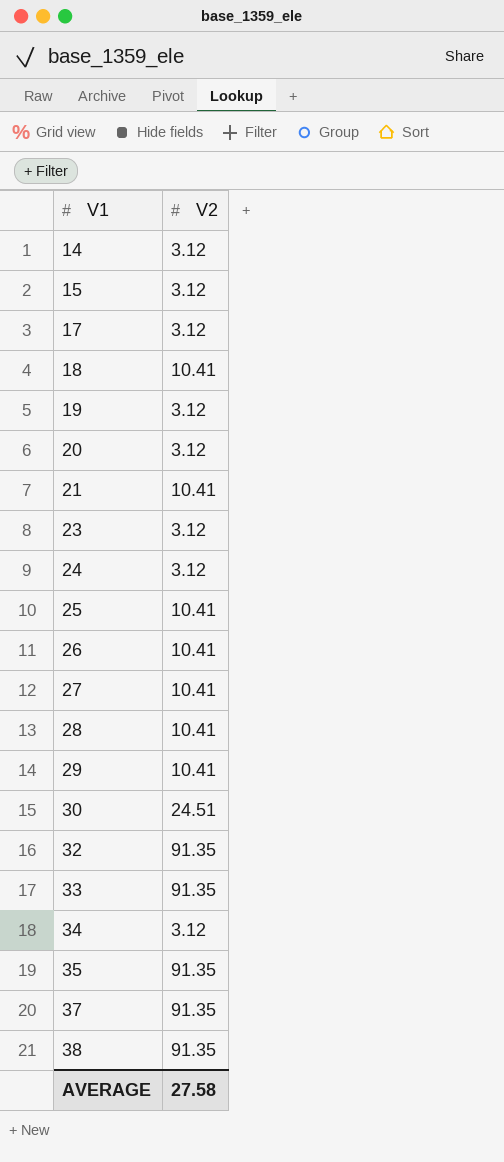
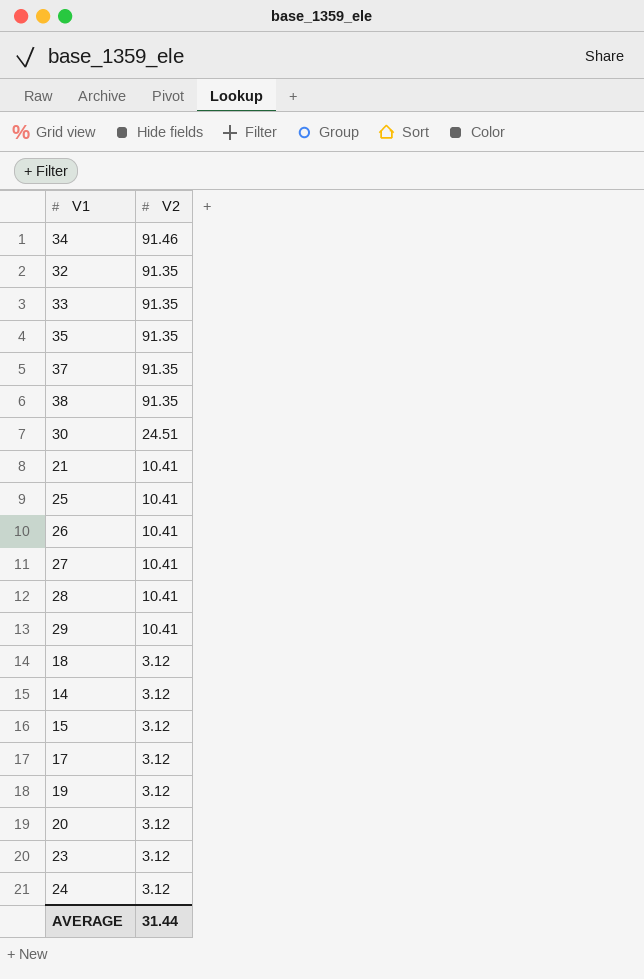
row order: V1 ascending -> V2 descending
34 | V2: 3.12 -> 91.46
18 | V2: 10.41 -> 3.12
AVERAGE | V2: 27.58 -> 31.44

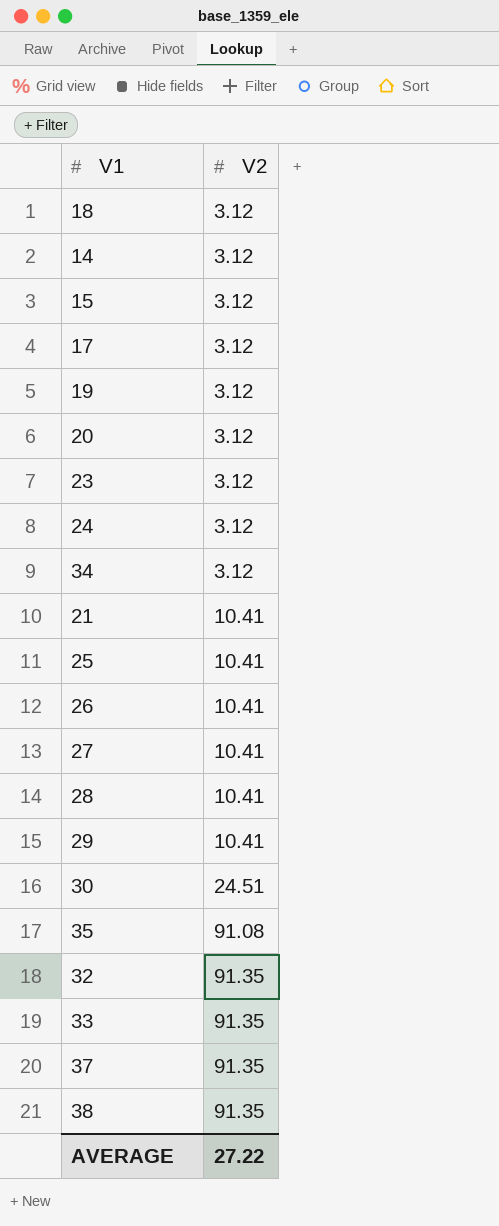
row order: V2 descending -> V2 ascending
34 | V2: 91.46 -> 3.12
35 | V2: 91.35 -> 91.08
AVERAGE | V2: 31.44 -> 27.22

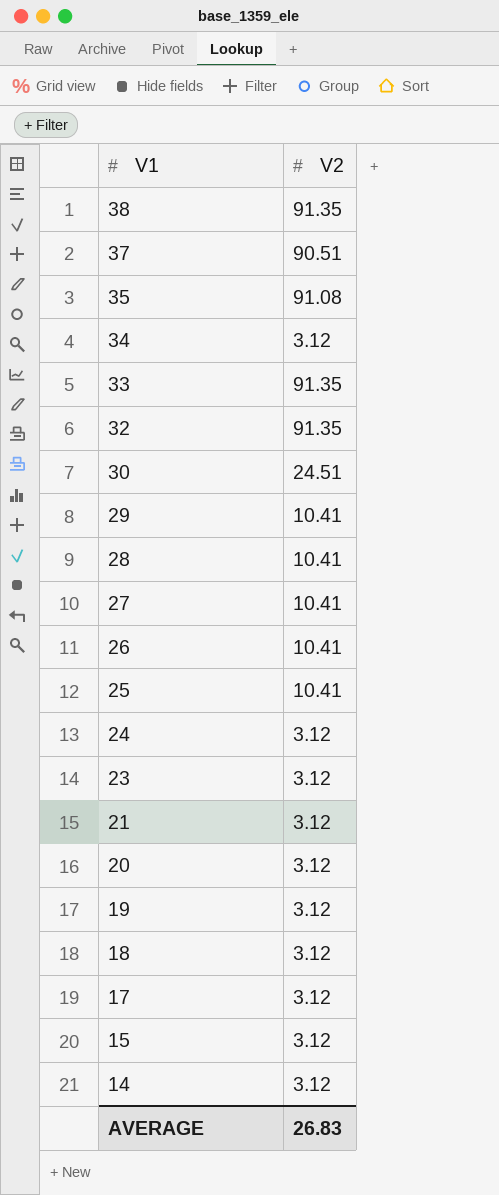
row order: V2 ascending -> V1 descending
37 | V2: 91.35 -> 90.51
21 | V2: 10.41 -> 3.12
AVERAGE | V2: 27.22 -> 26.83

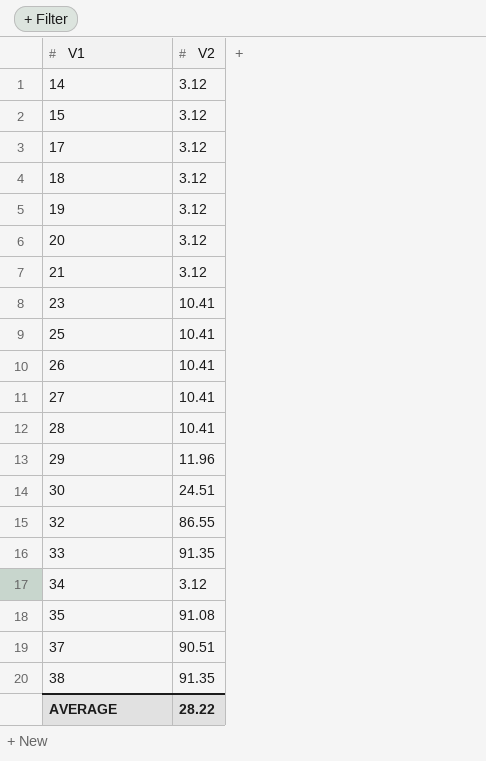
row order: V1 descending -> V1 ascending
row 24: 3.12 -> none
23 | V2: 3.12 -> 10.41
29 | V2: 10.41 -> 11.96
32 | V2: 91.35 -> 86.55
AVERAGE | V2: 26.83 -> 28.22

